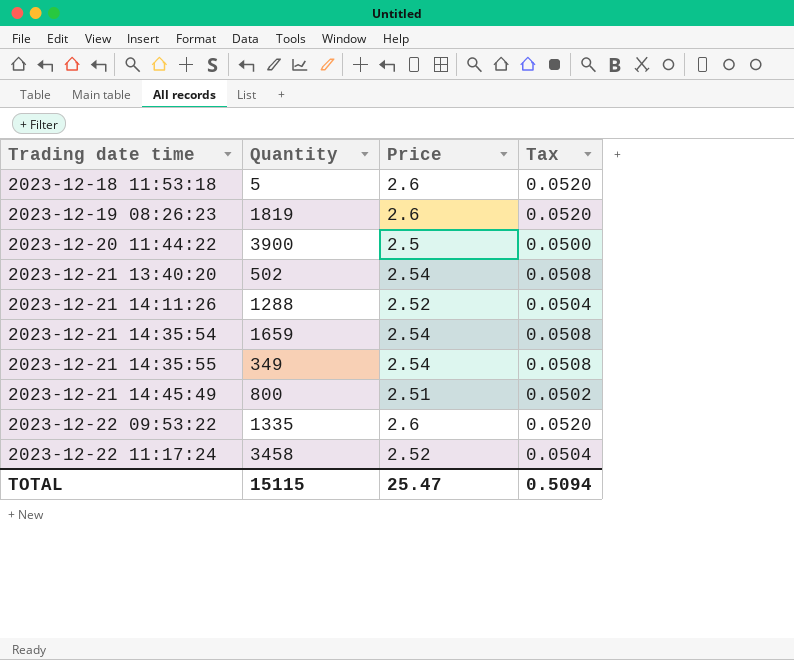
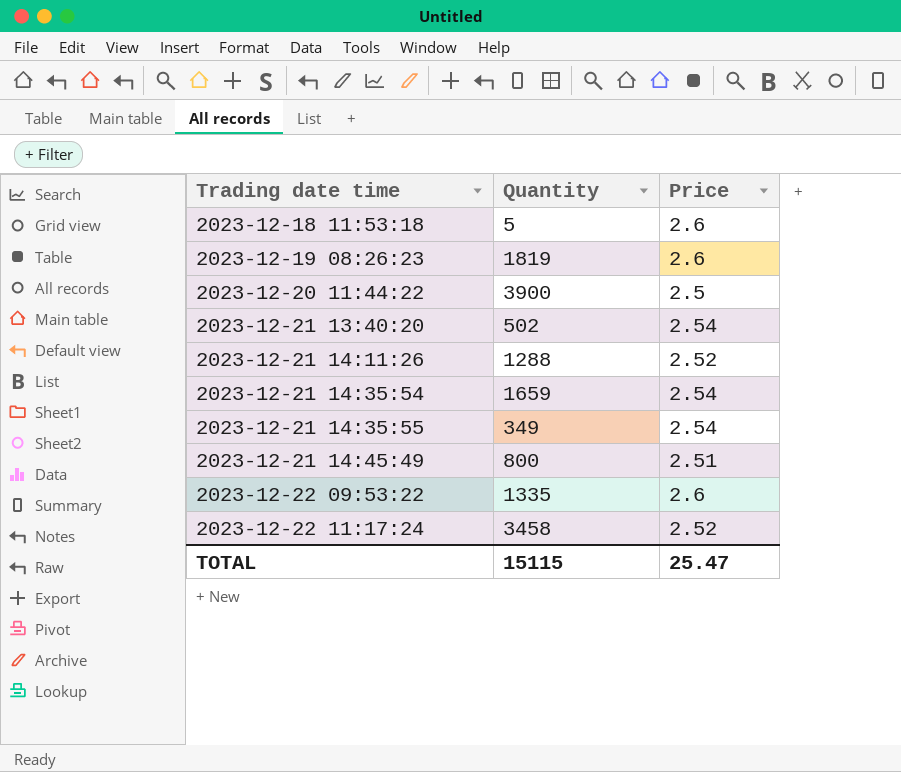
column Tax | formula: [Price] * 0.02 -> none

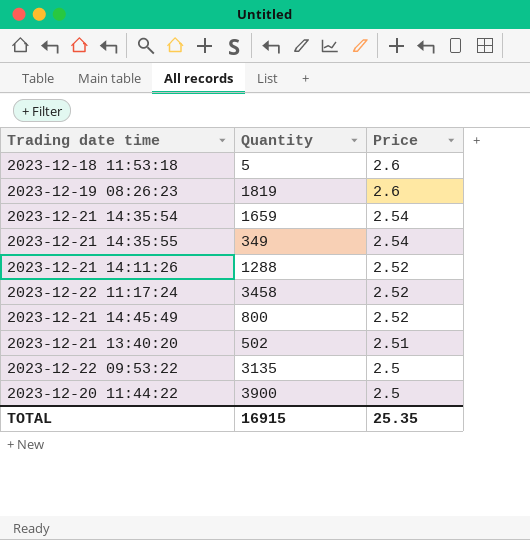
row order: Trading date time ascending -> Price descending
2023-12-21 14:45:49 | Price: 2.51 -> 2.52
2023-12-21 13:40:20 | Price: 2.54 -> 2.51
2023-12-22 09:53:22 | Quantity: 1335 -> 3135
2023-12-22 09:53:22 | Price: 2.6 -> 2.5
TOTAL | Quantity: 15115 -> 16915
TOTAL | Price: 25.47 -> 25.35

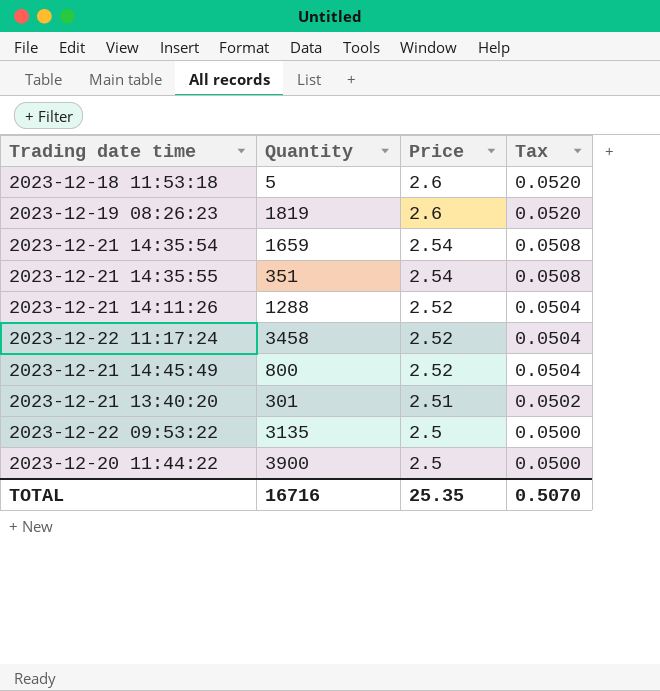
column Tax | formula: none -> [Price] * 0.02
2023-12-21 14:35:55 | Quantity: 349 -> 351
2023-12-21 13:40:20 | Quantity: 502 -> 301
TOTAL | Quantity: 16915 -> 16716

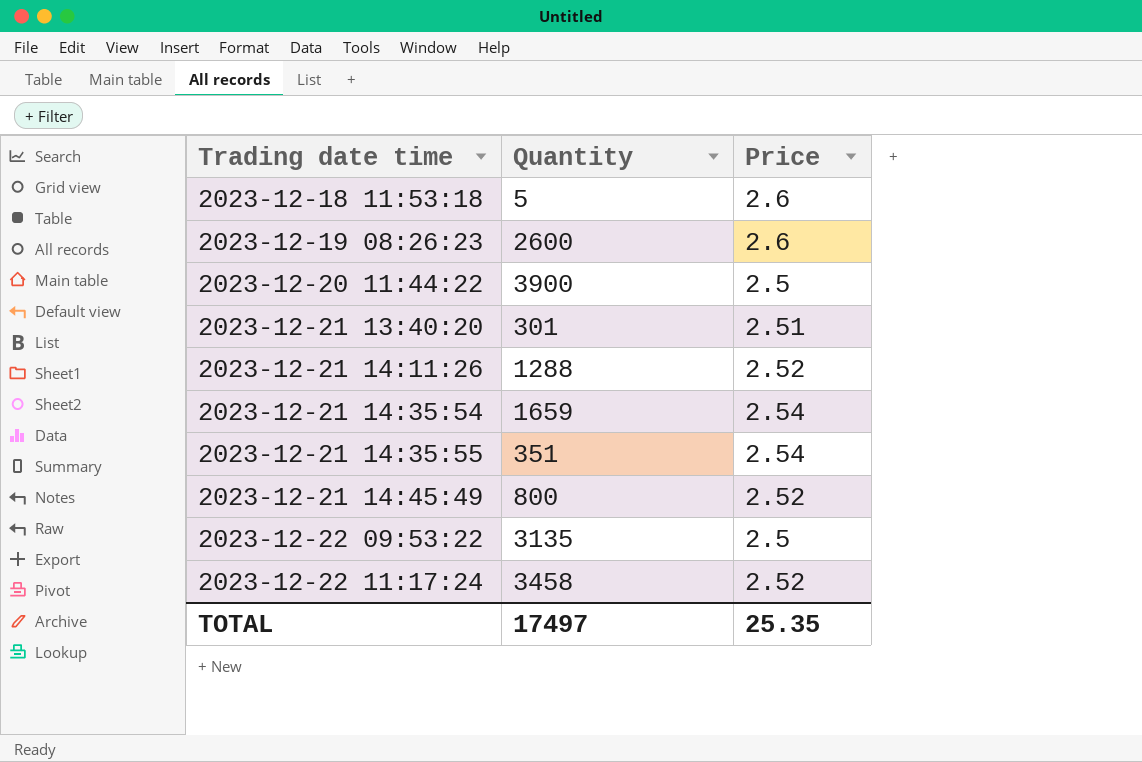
row order: Price descending -> Trading date time ascending
column Tax | formula: [Price] * 0.02 -> none
2023-12-19 08:26:23 | Quantity: 1819 -> 2600
TOTAL | Quantity: 16716 -> 17497

